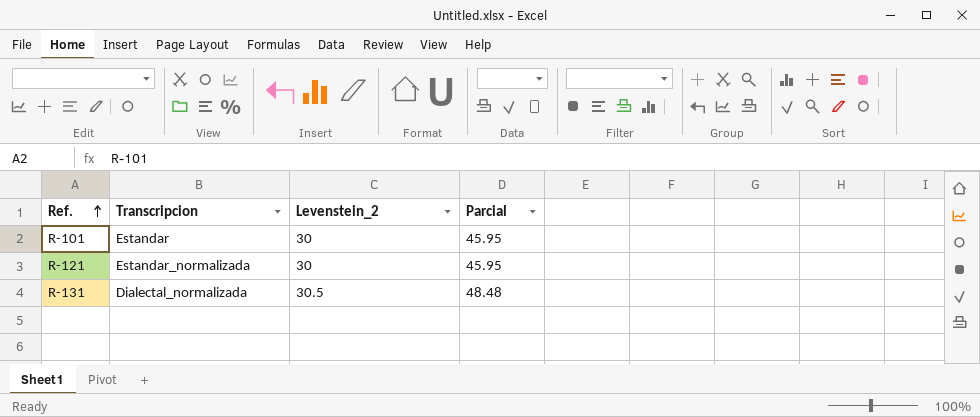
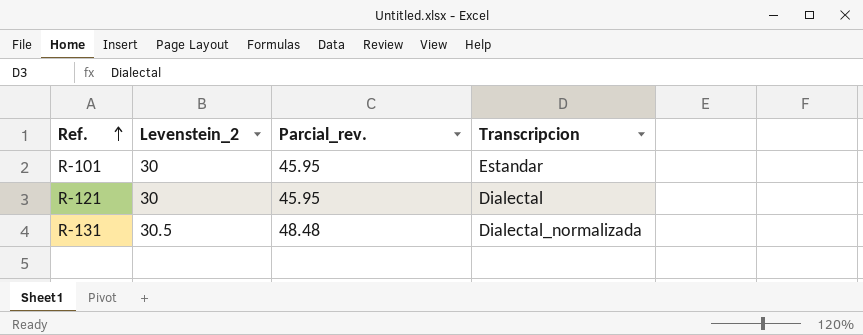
column name: Parcial -> Parcial_rev.
column Transcripcion | position: 2 -> 4
R-121 | Transcripcion: Estandar_normalizada -> Dialectal

